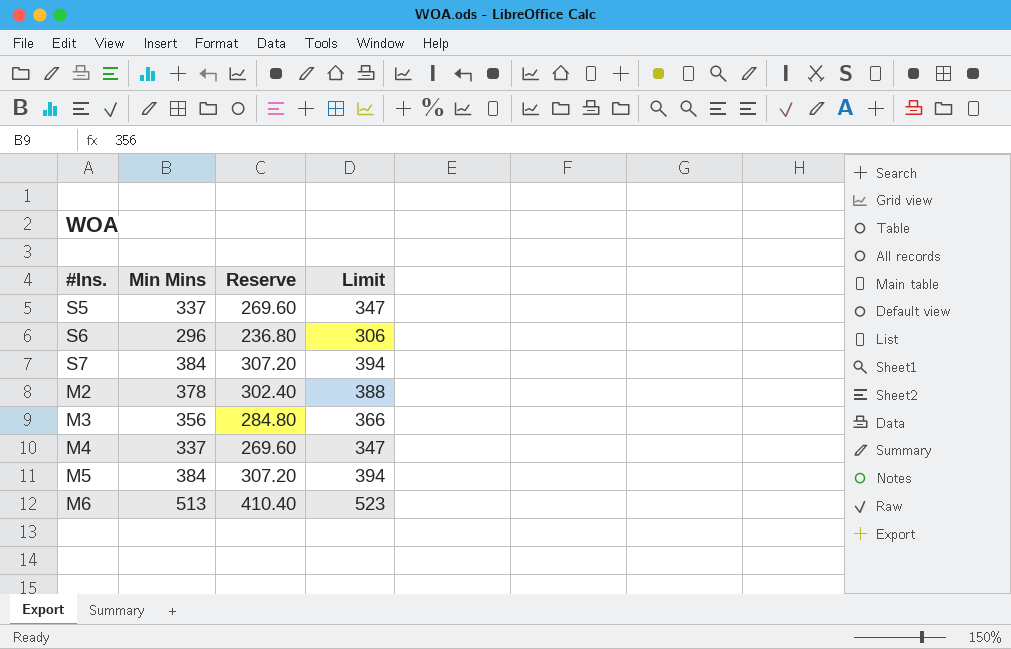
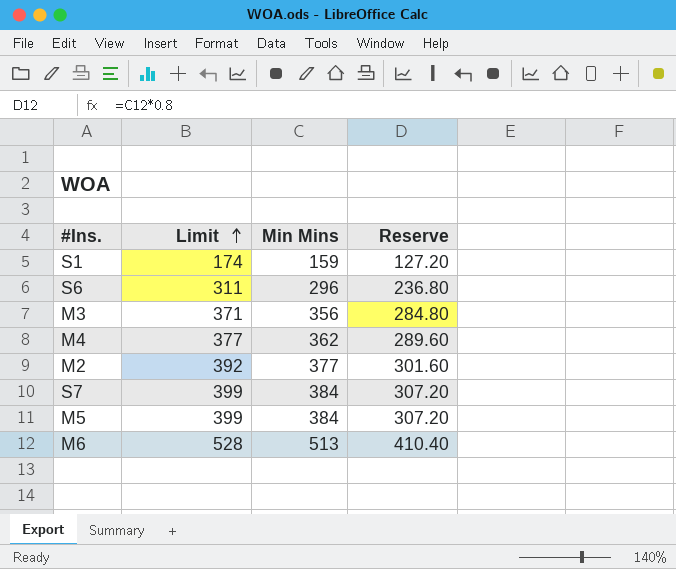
row order: none -> Limit ascending
column Limit | formula: [Min Mins] + 10 -> [Min Mins] + 15
column Limit | position: 4 -> 2
row S5: 337 | 269.60 | 347 -> none
row S1: none -> 174 | 159 | 127.20
M4 | Min Mins: 337 -> 362
M4 | Reserve: 269.60 -> 289.60
M2 | Min Mins: 378 -> 377
M2 | Reserve: 302.40 -> 301.60

